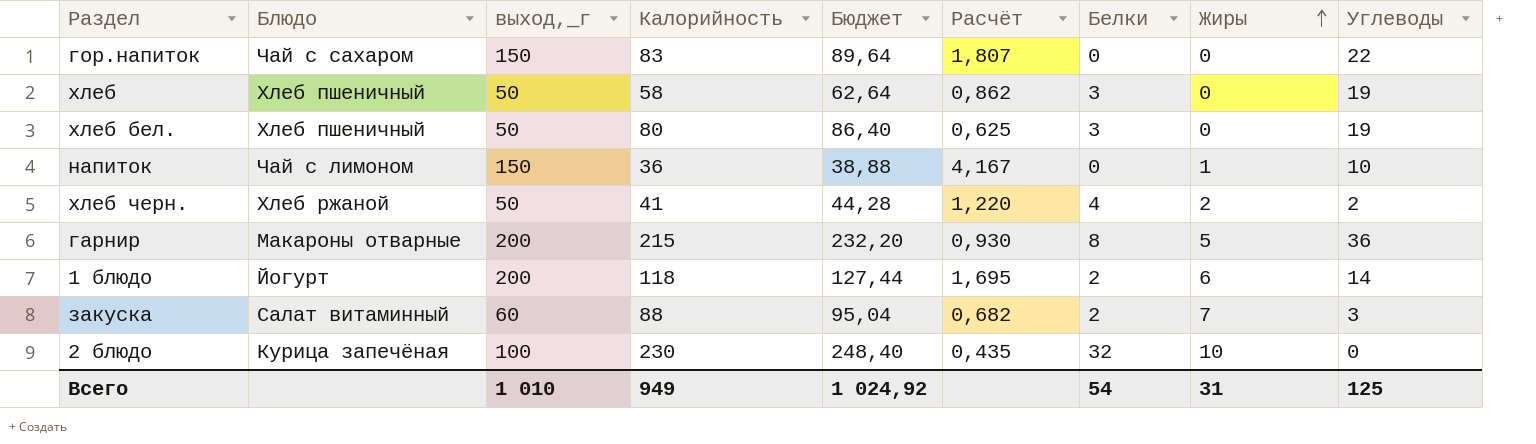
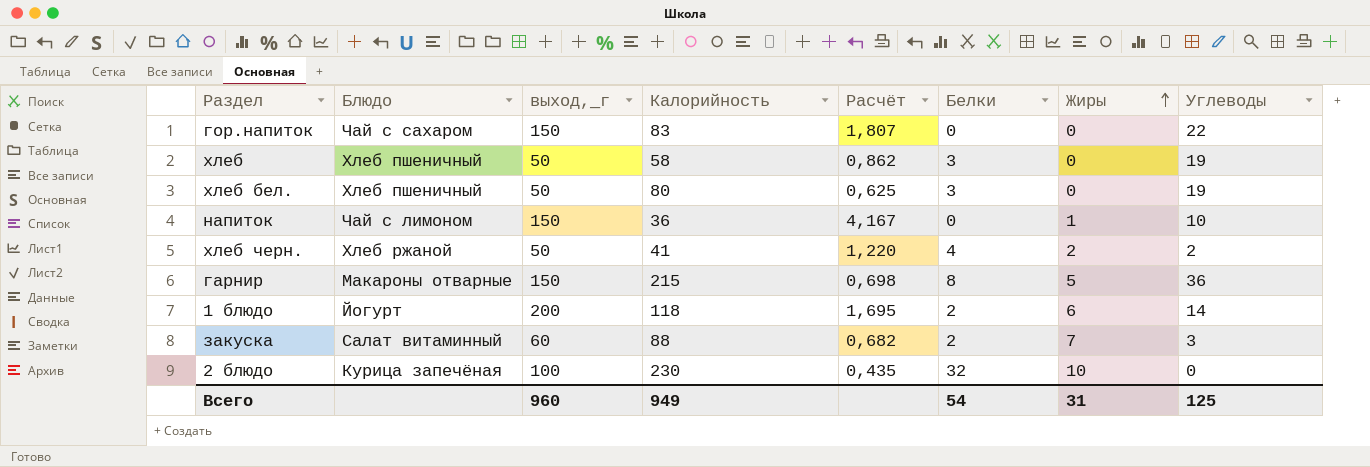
column Бюджет | formula: [Калорийность] * 1,08 -> none
гарнир | выход,_г: 200 -> 150
гарнир | Расчёт: 0,930 -> 0,698
Всего | выход,_г: 1 010 -> 960

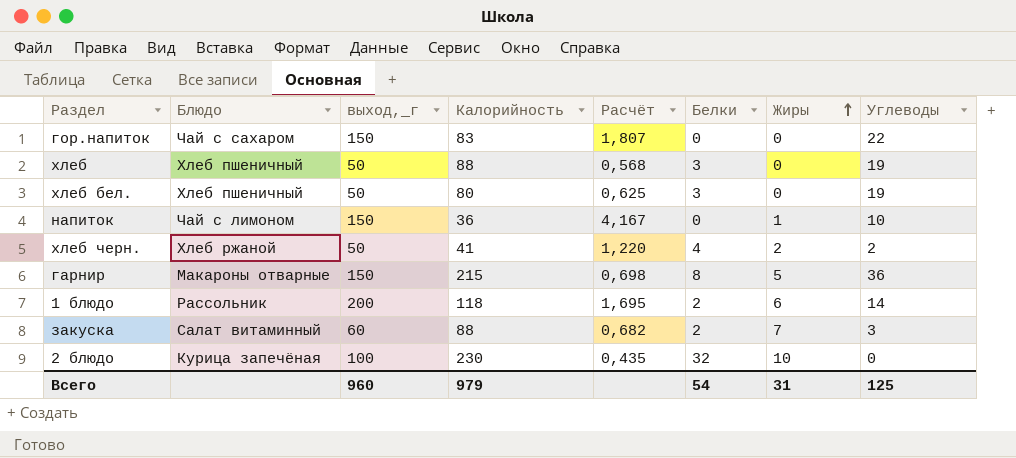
хлеб | Калорийность: 58 -> 88
хлеб | Расчёт: 0,862 -> 0,568
1 блюдо | Блюдо: Йогурт -> Рассольник
Всего | Калорийность: 949 -> 979

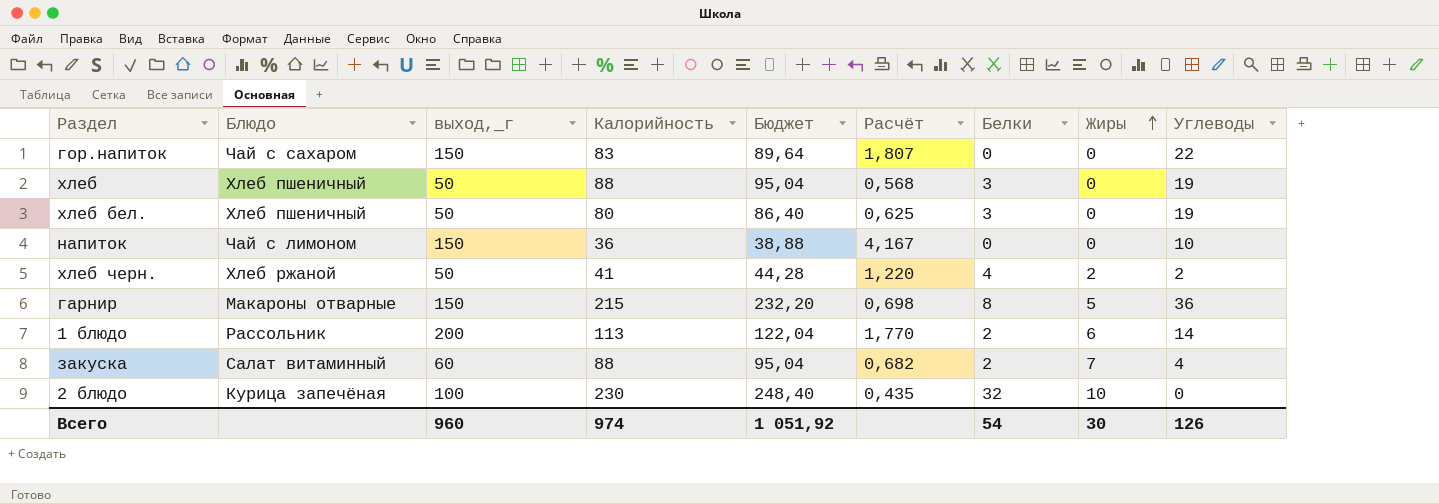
column Бюджет | formula: none -> [Калорийность] * 1,08
напиток | Жиры: 1 -> 0
1 блюдо | Калорийность: 118 -> 113
1 блюдо | Расчёт: 1,695 -> 1,770
закуска | Углеводы: 3 -> 4
Всего | Калорийность: 979 -> 974
Всего | Жиры: 31 -> 30
Всего | Углеводы: 125 -> 126

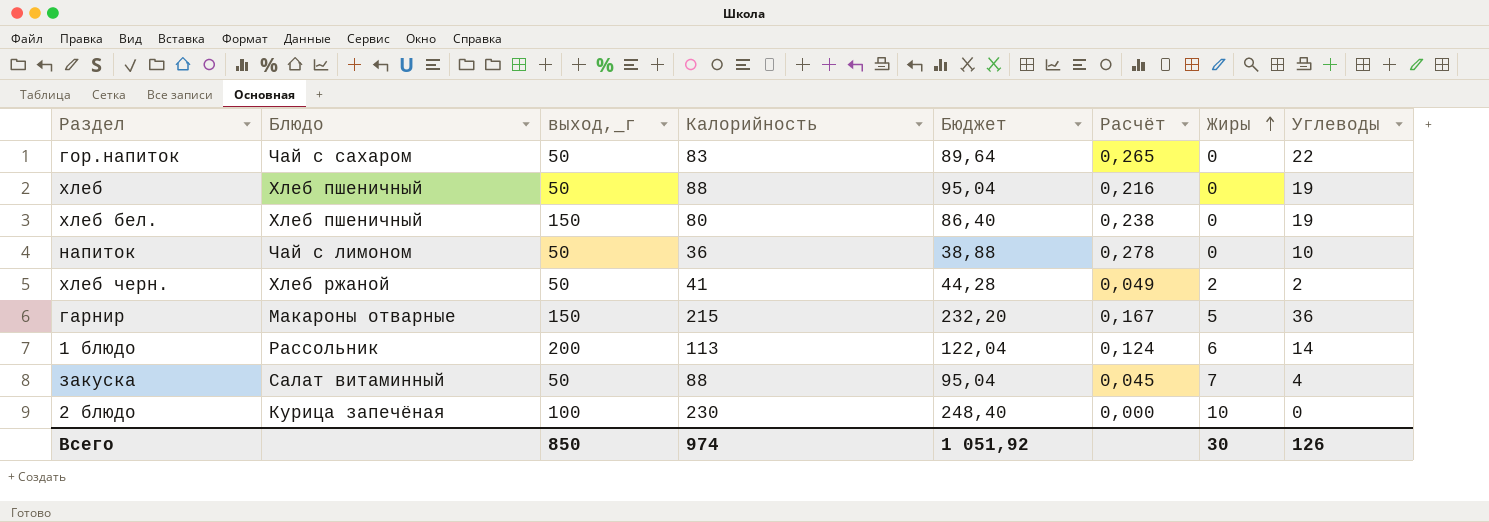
column Белки | position: 7 -> none
column Расчёт | formula: [выход,_г] / [Калорийность] -> [Углеводы] / [Калорийность]
гор.напиток | выход,_г: 150 -> 50
хлеб бел. | выход,_г: 50 -> 150
напиток | выход,_г: 150 -> 50
закуска | выход,_г: 60 -> 50
Всего | выход,_г: 960 -> 850

